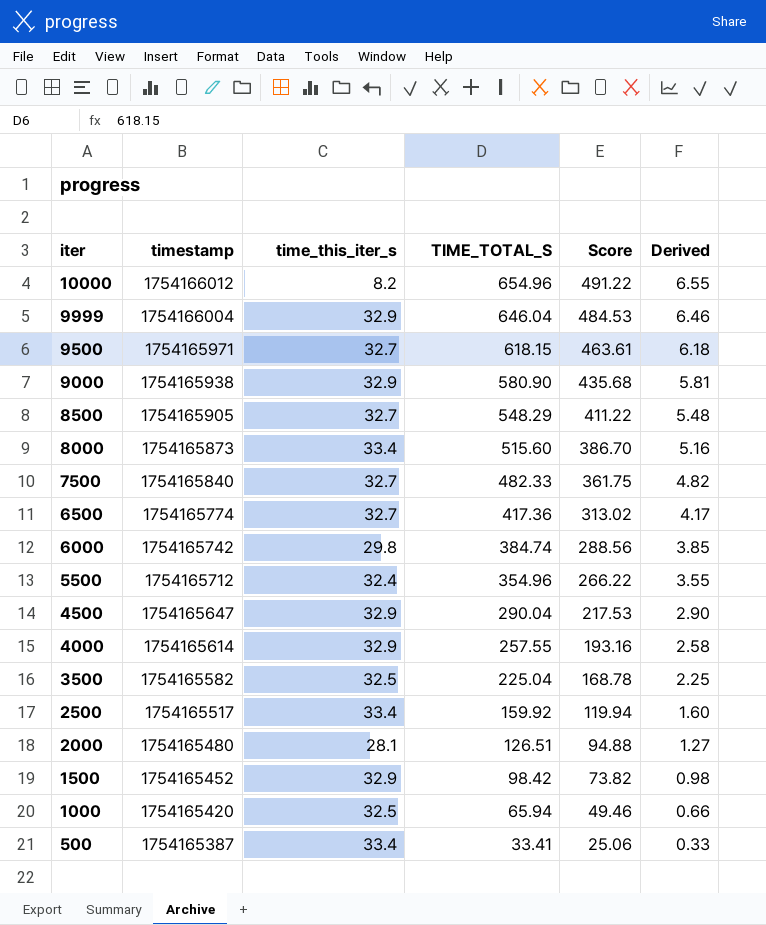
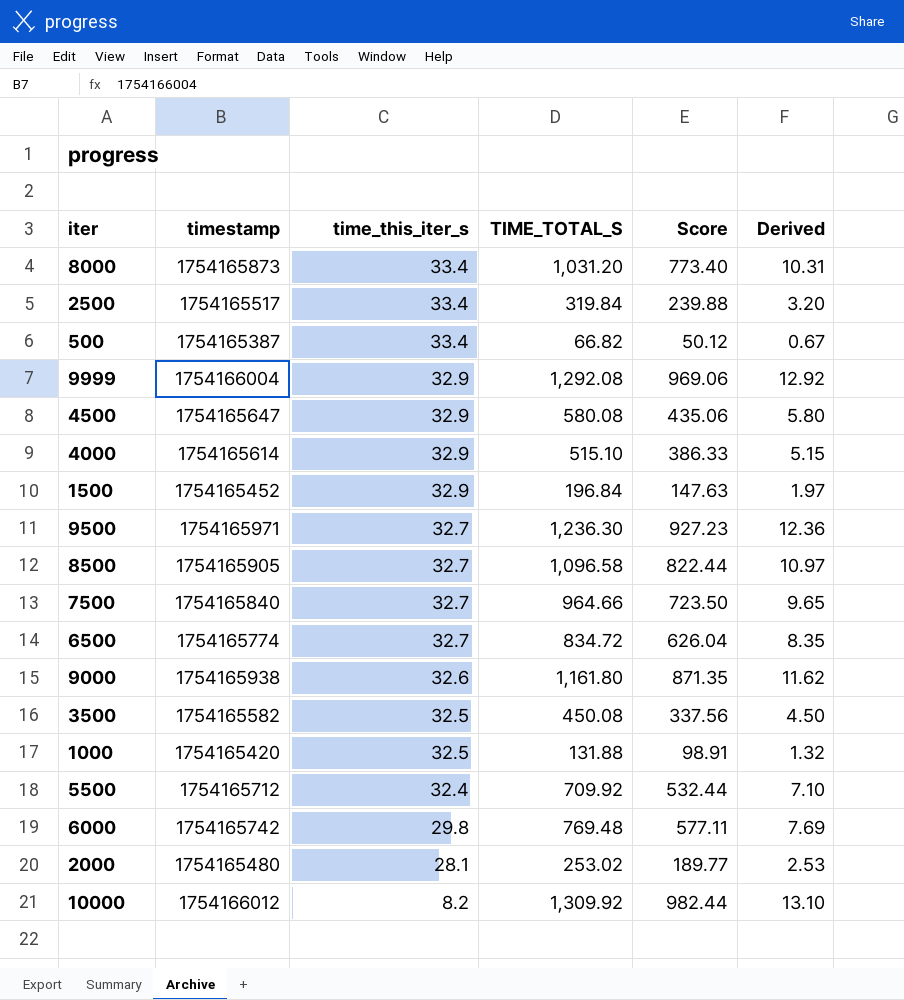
row order: iter descending -> time_this_iter_s descending
8000 | TIME_TOTAL_S: 515.60 -> 1,031.20
8000 | Score: 386.70 -> 773.40
8000 | Derived: 5.16 -> 10.31
2500 | TIME_TOTAL_S: 159.92 -> 319.84
2500 | Score: 119.94 -> 239.88
2500 | Derived: 1.60 -> 3.20
500 | TIME_TOTAL_S: 33.41 -> 66.82
500 | Score: 25.06 -> 50.12
500 | Derived: 0.33 -> 0.67
9999 | TIME_TOTAL_S: 646.04 -> 1,292.08
9999 | Score: 484.53 -> 969.06
9999 | Derived: 6.46 -> 12.92
4500 | TIME_TOTAL_S: 290.04 -> 580.08
4500 | Score: 217.53 -> 435.06
4500 | Derived: 2.90 -> 5.80
4000 | TIME_TOTAL_S: 257.55 -> 515.10
4000 | Score: 193.16 -> 386.33
4000 | Derived: 2.58 -> 5.15
1500 | TIME_TOTAL_S: 98.42 -> 196.84
1500 | Score: 73.82 -> 147.63
1500 | Derived: 0.98 -> 1.97
9500 | TIME_TOTAL_S: 618.15 -> 1,236.30
9500 | Score: 463.61 -> 927.23
9500 | Derived: 6.18 -> 12.36
8500 | TIME_TOTAL_S: 548.29 -> 1,096.58
8500 | Score: 411.22 -> 822.44
8500 | Derived: 5.48 -> 10.97
7500 | TIME_TOTAL_S: 482.33 -> 964.66
7500 | Score: 361.75 -> 723.50
7500 | Derived: 4.82 -> 9.65
6500 | TIME_TOTAL_S: 417.36 -> 834.72
6500 | Score: 313.02 -> 626.04
6500 | Derived: 4.17 -> 8.35
9000 | time_this_iter_s: 32.9 -> 32.6
9000 | TIME_TOTAL_S: 580.90 -> 1,161.80
9000 | Score: 435.68 -> 871.35
9000 | Derived: 5.81 -> 11.62
3500 | TIME_TOTAL_S: 225.04 -> 450.08
3500 | Score: 168.78 -> 337.56
3500 | Derived: 2.25 -> 4.50
1000 | TIME_TOTAL_S: 65.94 -> 131.88
1000 | Score: 49.46 -> 98.91
1000 | Derived: 0.66 -> 1.32
5500 | TIME_TOTAL_S: 354.96 -> 709.92
5500 | Score: 266.22 -> 532.44
5500 | Derived: 3.55 -> 7.10
6000 | TIME_TOTAL_S: 384.74 -> 769.48
6000 | Score: 288.56 -> 577.11
6000 | Derived: 3.85 -> 7.69
2000 | TIME_TOTAL_S: 126.51 -> 253.02
2000 | Score: 94.88 -> 189.77
2000 | Derived: 1.27 -> 2.53
10000 | TIME_TOTAL_S: 654.96 -> 1,309.92
10000 | Score: 491.22 -> 982.44
10000 | Derived: 6.55 -> 13.10

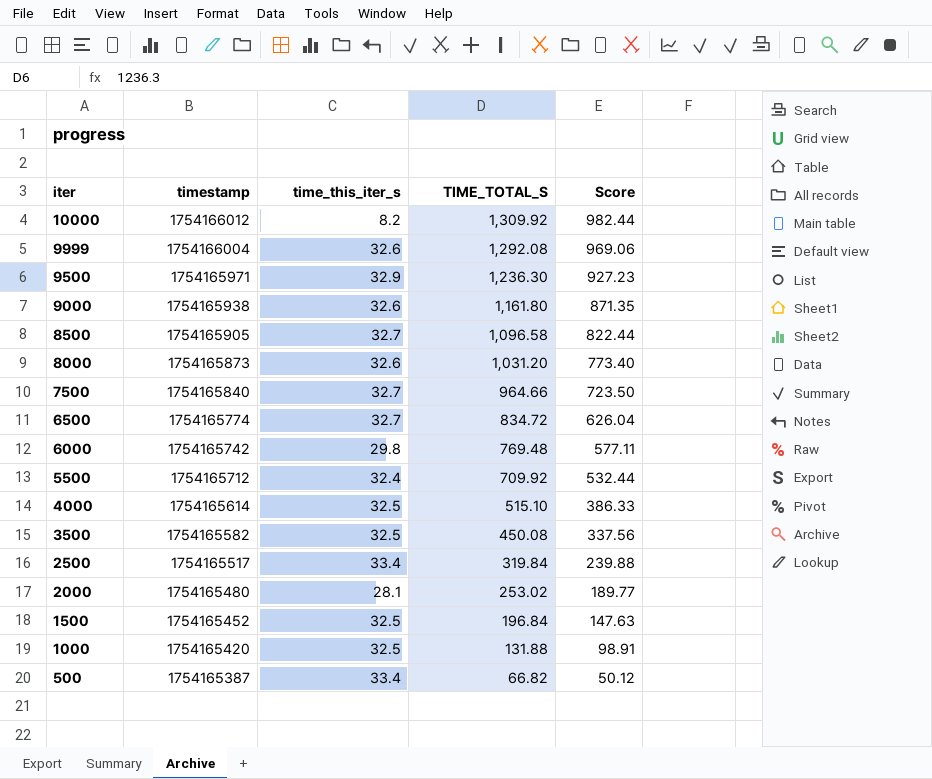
row order: time_this_iter_s descending -> iter descending
column Derived | formula: [TIME_TOTAL_S] * 0.01 -> none
row 4500: 1754165647 | 32.9 | 580.08 | 435.06 | 5.80 -> none
9999 | time_this_iter_s: 32.9 -> 32.6
9500 | time_this_iter_s: 32.7 -> 32.9
8000 | time_this_iter_s: 33.4 -> 32.6
4000 | time_this_iter_s: 32.9 -> 32.5
1500 | time_this_iter_s: 32.9 -> 32.5

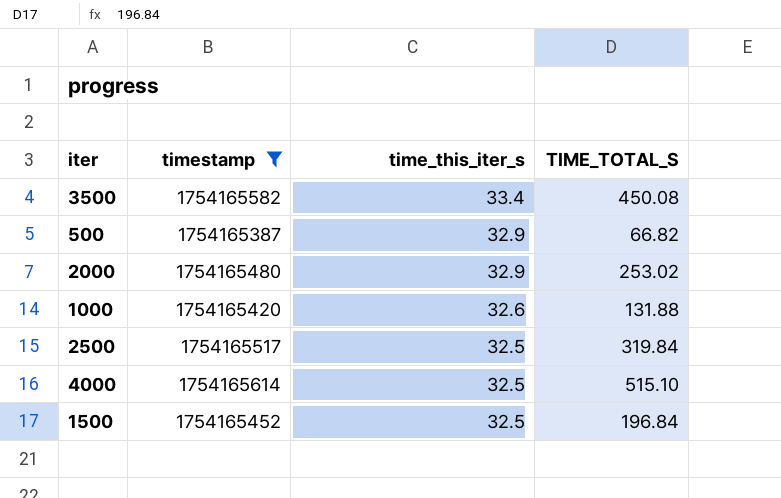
filter: none -> timestamp <= 1754165614
row order: iter descending -> time_this_iter_s descending
column Score | formula: [TIME_TOTAL_S] * 0.75 -> none
3500 | time_this_iter_s: 32.5 -> 33.4
500 | time_this_iter_s: 33.4 -> 32.9
2000 | time_this_iter_s: 28.1 -> 32.9
1000 | time_this_iter_s: 32.5 -> 32.6
2500 | time_this_iter_s: 33.4 -> 32.5

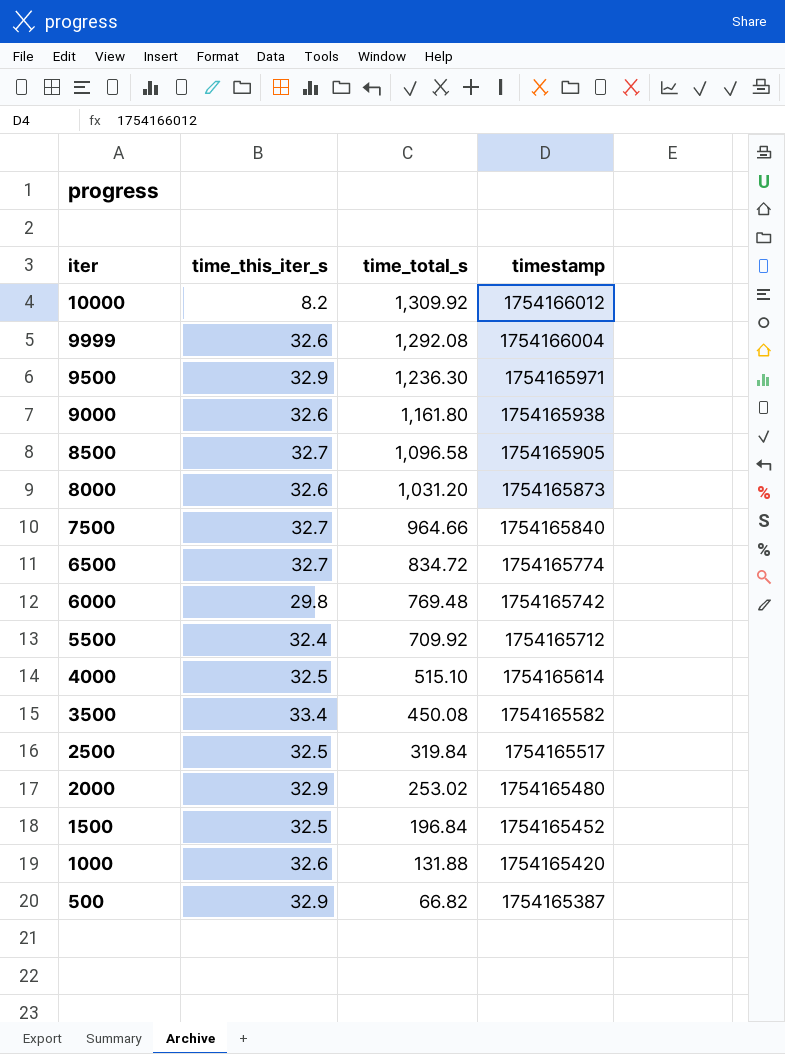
filter: timestamp <= 1754165614 -> none
row order: time_this_iter_s descending -> iter descending
column name: TIME_TOTAL_S -> time_total_s
column timestamp | position: 2 -> 4

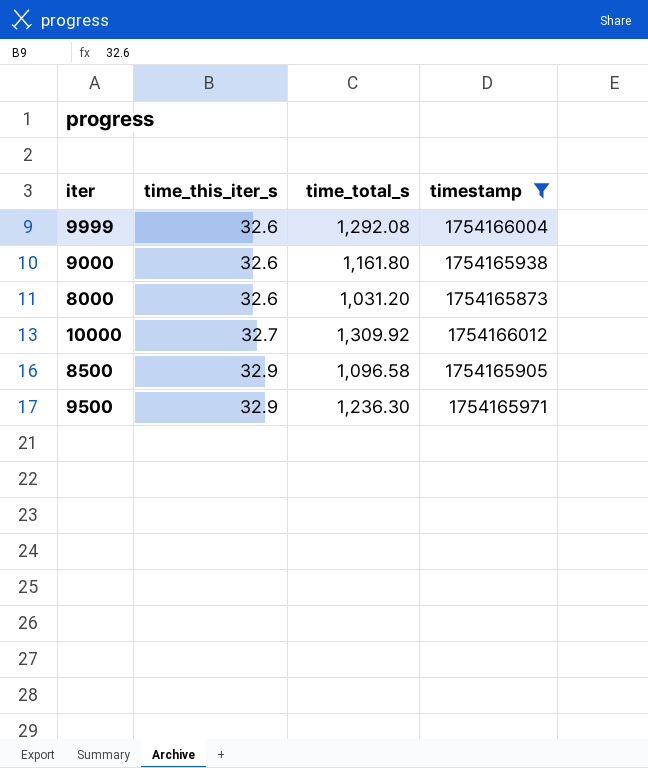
filter: none -> timestamp >= 1754165873
row order: iter descending -> time_this_iter_s ascending
10000 | time_this_iter_s: 8.2 -> 32.7
8500 | time_this_iter_s: 32.7 -> 32.9

